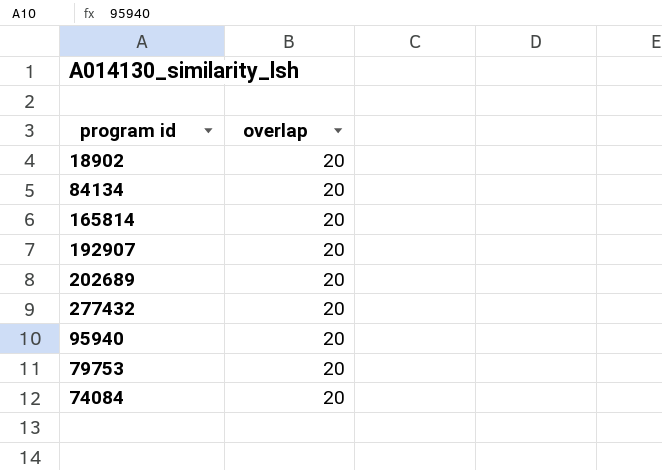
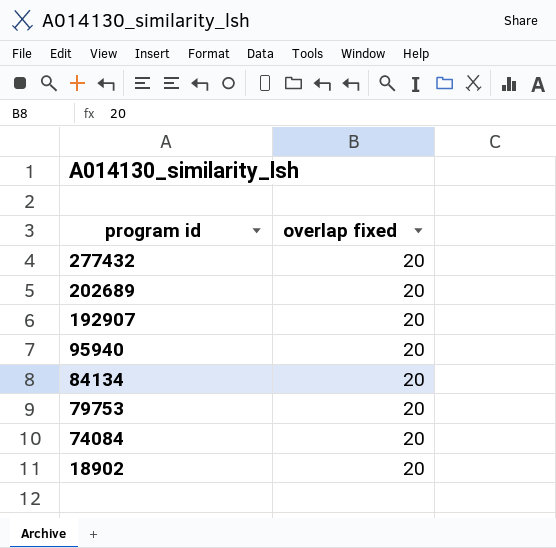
row order: none -> program id descending
column name: overlap -> overlap fixed
row 165814: 20 -> none

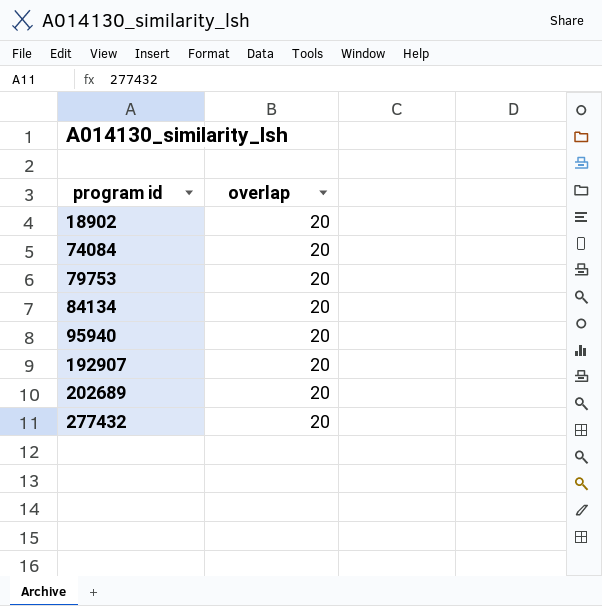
row order: program id descending -> program id ascending
column name: overlap fixed -> overlap

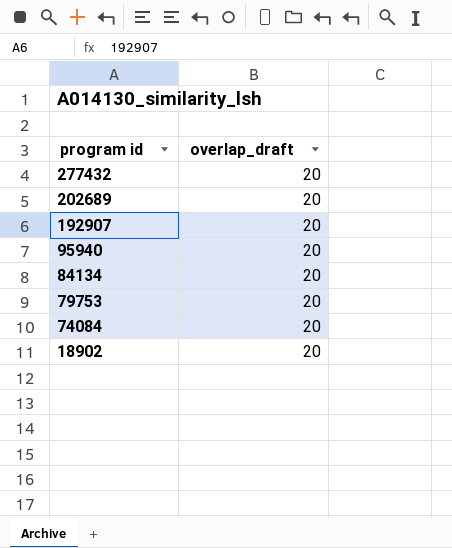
row order: program id ascending -> program id descending
column name: overlap -> overlap_draft

